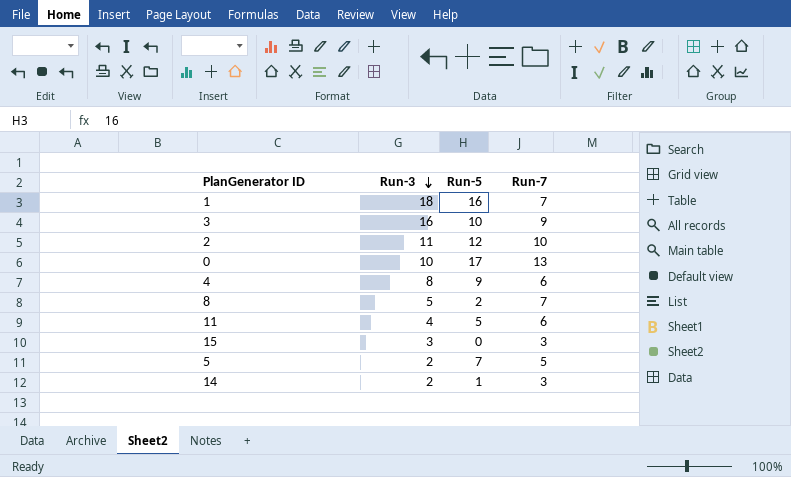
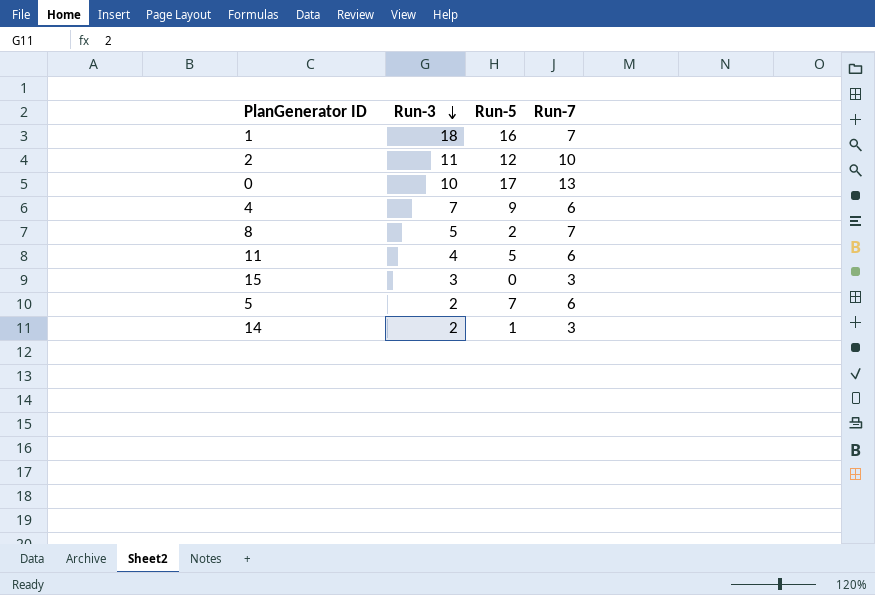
row 3: 16 | 10 | 9 -> none
4 | Run-3: 8 -> 7
5 | Run-7: 5 -> 6

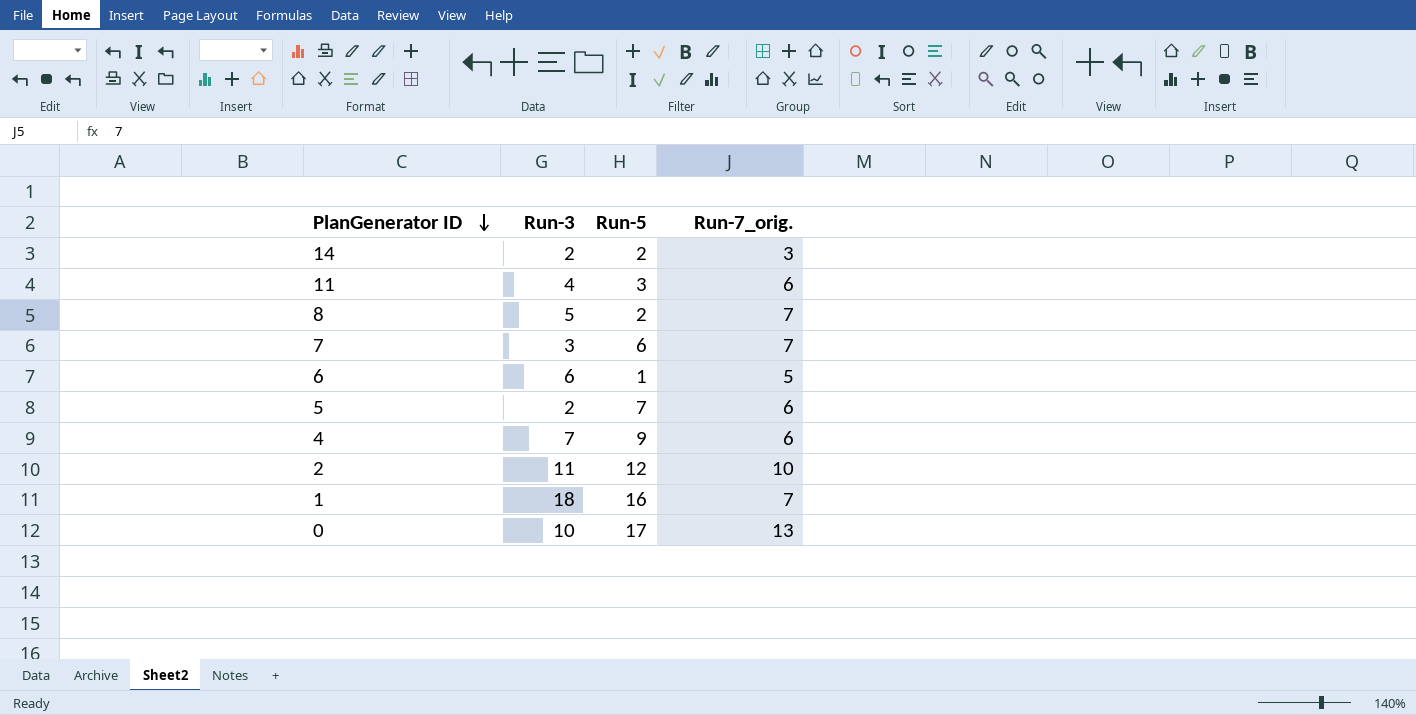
row order: Run-3 descending -> PlanGenerator ID descending
column name: Run-7 -> Run-7_orig.
row 15: 3 | 0 | 3 -> none
14 | Run-5: 1 -> 2
11 | Run-5: 5 -> 3
row 7: none -> 3 | 6 | 7
row 6: none -> 6 | 1 | 5

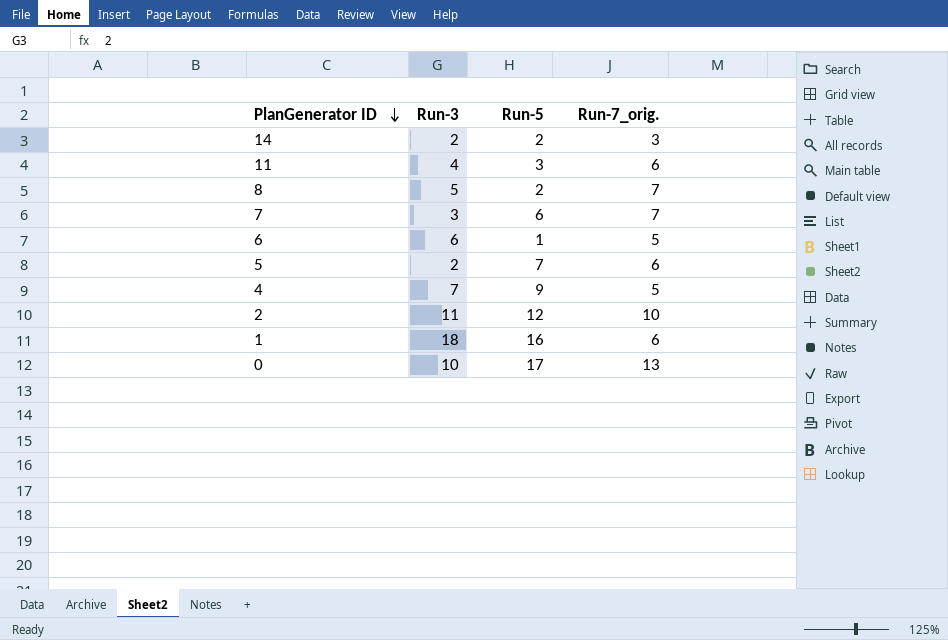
4 | Run-7_orig.: 6 -> 5
1 | Run-7_orig.: 7 -> 6

